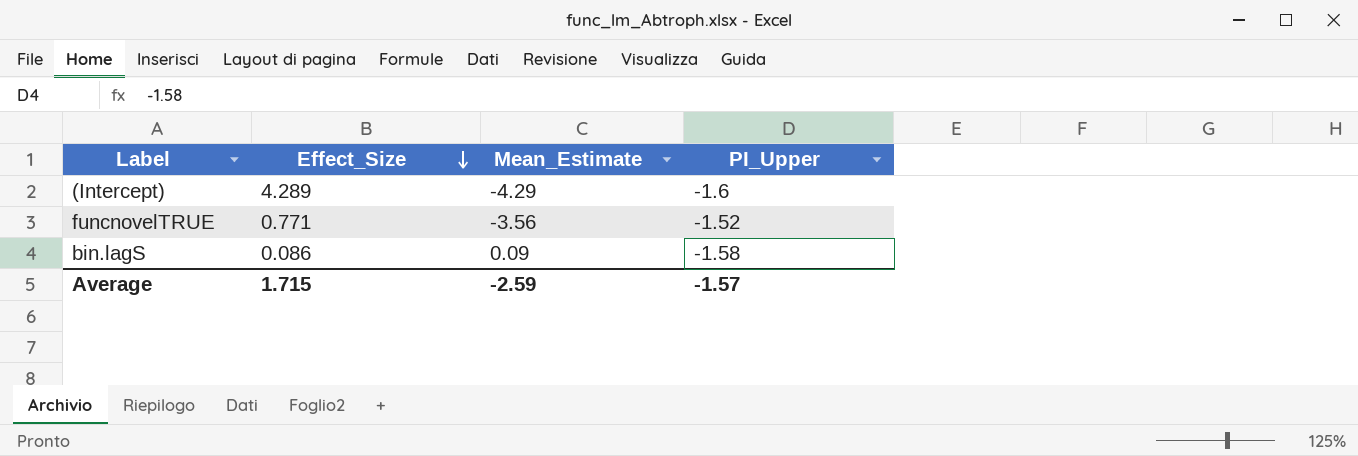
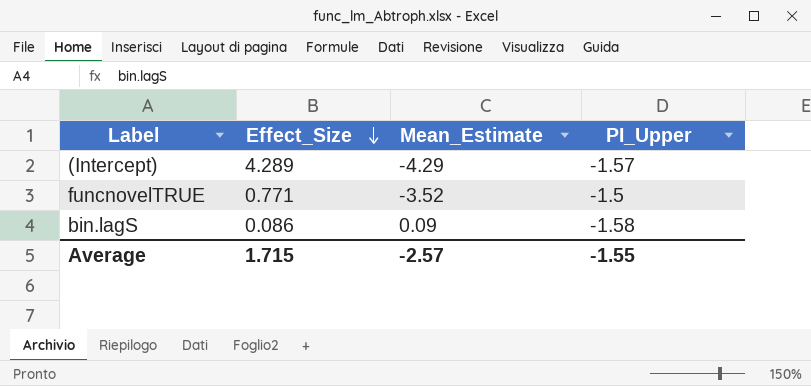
(Intercept) | PI_Upper: -1.6 -> -1.57
funcnovelTRUE | Mean_Estimate: -3.56 -> -3.52
funcnovelTRUE | PI_Upper: -1.52 -> -1.5
Average | Mean_Estimate: -2.59 -> -2.57
Average | PI_Upper: -1.57 -> -1.55

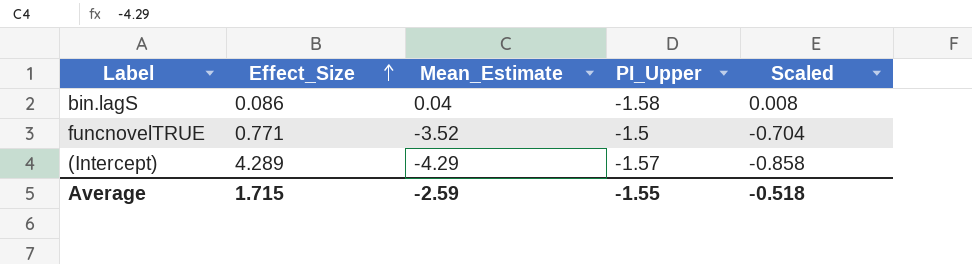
row order: Effect_Size descending -> Effect_Size ascending
column Scaled | formula: none -> [Mean_Estimate] * 0.2
bin.lagS | Mean_Estimate: 0.09 -> 0.04
Average | Mean_Estimate: -2.57 -> -2.59

